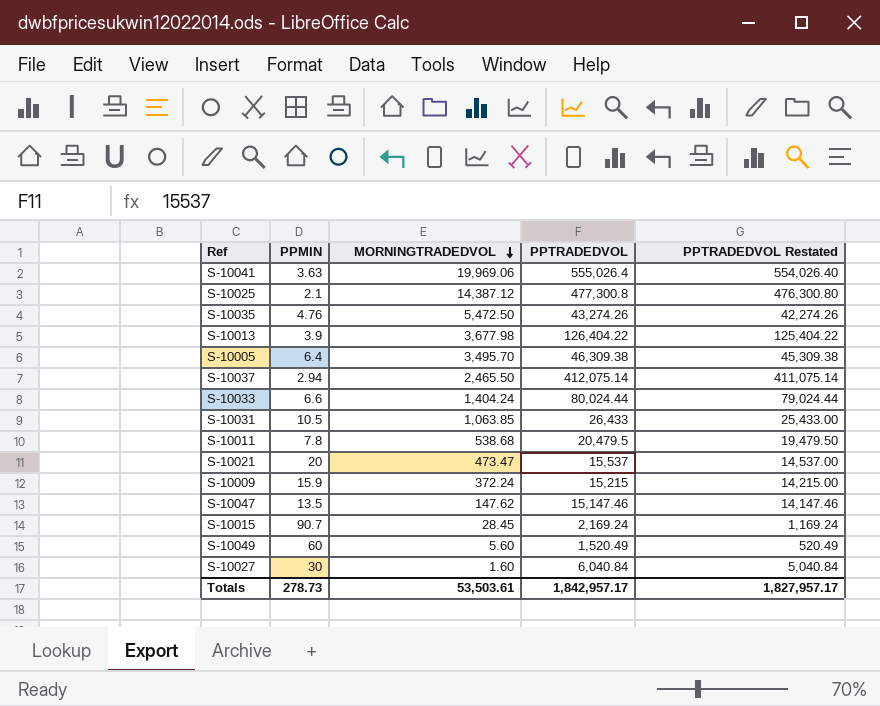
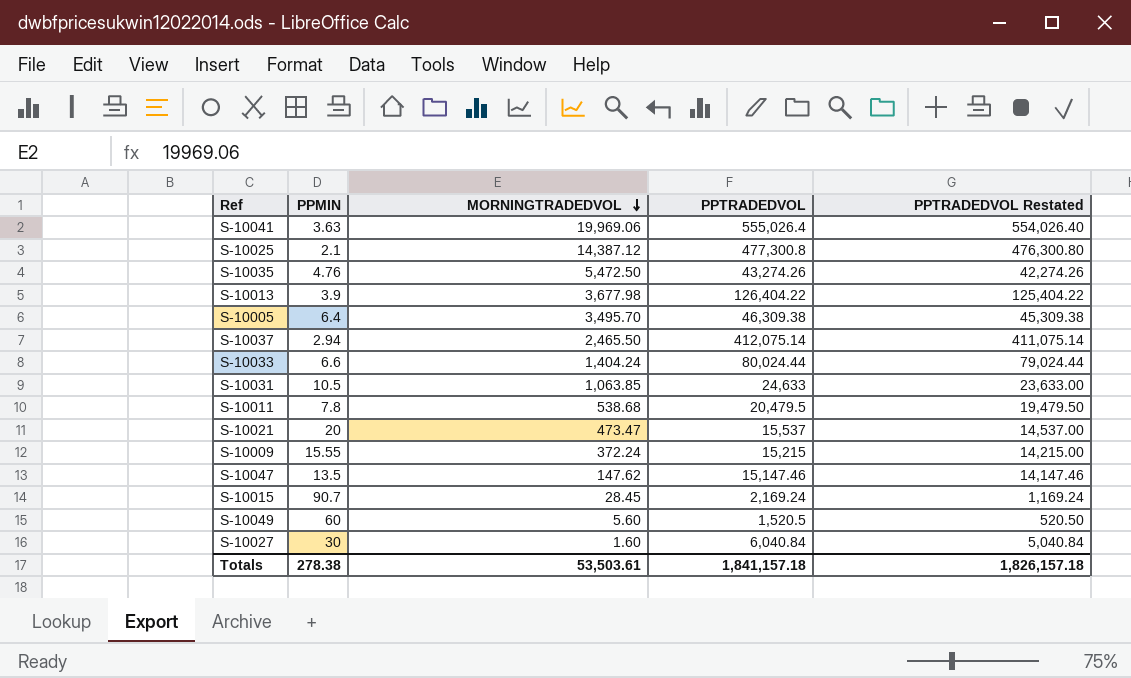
S-10031 | PPTRADEDVOL: 26,433 -> 24,633
S-10031 | PPTRADEDVOL Restated: 25,433.00 -> 23,633.00
S-10009 | PPMIN: 15.9 -> 15.55
S-10049 | PPTRADEDVOL: 1,520.49 -> 1,520.5
S-10049 | PPTRADEDVOL Restated: 520.49 -> 520.50
Totals | PPMIN: 278.73 -> 278.38
Totals | PPTRADEDVOL: 1,842,957.17 -> 1,841,157.18
Totals | PPTRADEDVOL Restated: 1,827,957.17 -> 1,826,157.18

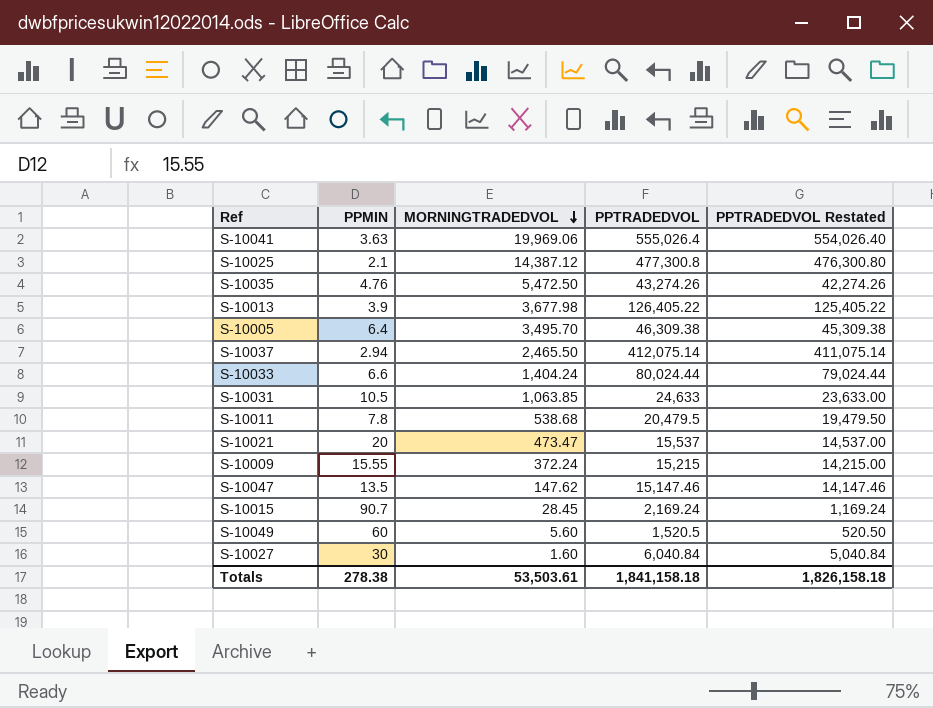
S-10013 | PPTRADEDVOL: 126,404.22 -> 126,405.22
S-10013 | PPTRADEDVOL Restated: 125,404.22 -> 125,405.22
Totals | PPTRADEDVOL: 1,841,157.18 -> 1,841,158.18
Totals | PPTRADEDVOL Restated: 1,826,157.18 -> 1,826,158.18

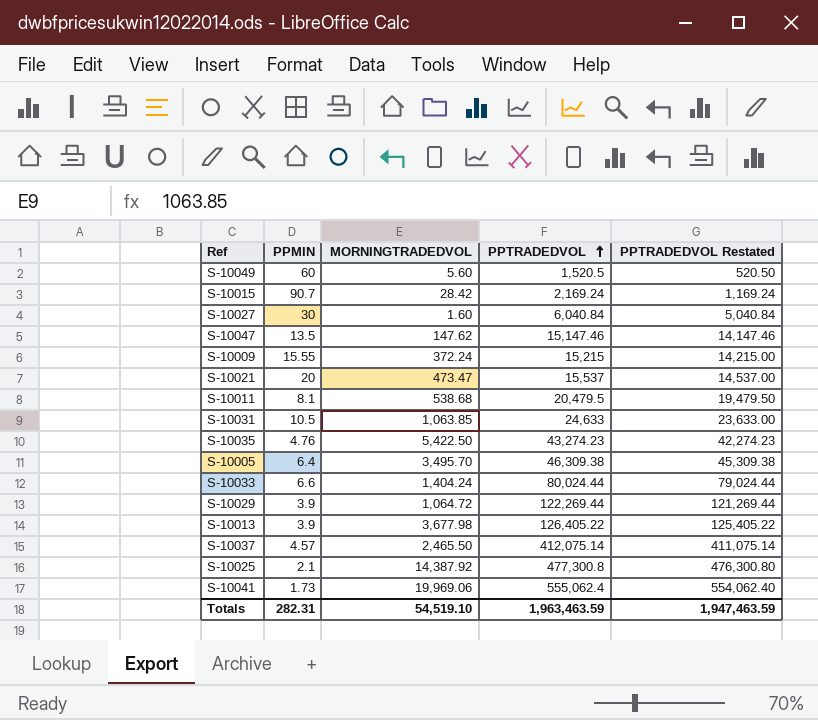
row order: MORNINGTRADEDVOL descending -> PPTRADEDVOL ascending
S-10015 | MORNINGTRADEDVOL: 28.45 -> 28.42
S-10011 | PPMIN: 7.8 -> 8.1
S-10035 | MORNINGTRADEDVOL: 5,472.50 -> 5,422.50
S-10035 | PPTRADEDVOL: 43,274.26 -> 43,274.23
S-10035 | PPTRADEDVOL Restated: 42,274.26 -> 42,274.23
row S-10029: none -> 3.9 | 1,064.72 | 122,269.44 | 121,269.44
S-10037 | PPMIN: 2.94 -> 4.57
S-10025 | MORNINGTRADEDVOL: 14,387.12 -> 14,387.92
S-10041 | PPMIN: 3.63 -> 1.73
S-10041 | PPTRADEDVOL: 555,026.4 -> 555,062.4
S-10041 | PPTRADEDVOL Restated: 554,026.40 -> 554,062.40
Totals | PPMIN: 278.38 -> 282.31
Totals | MORNINGTRADEDVOL: 53,503.61 -> 54,519.10
Totals | PPTRADEDVOL: 1,841,158.18 -> 1,963,463.59
Totals | PPTRADEDVOL Restated: 1,826,158.18 -> 1,947,463.59

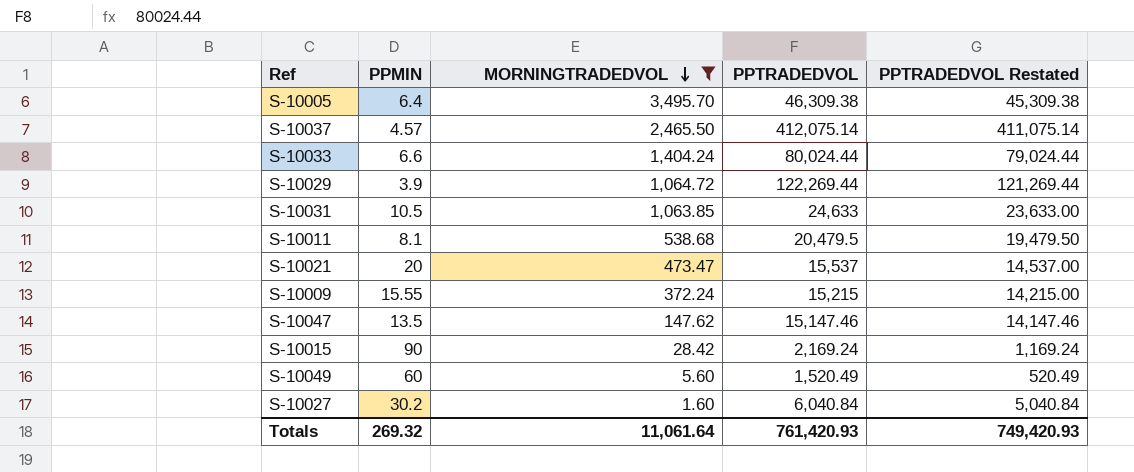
filter: none -> MORNINGTRADEDVOL <= 3,495.70
row order: PPTRADEDVOL ascending -> MORNINGTRADEDVOL descending
S-10015 | PPMIN: 90.7 -> 90
S-10049 | PPTRADEDVOL: 1,520.5 -> 1,520.49
S-10049 | PPTRADEDVOL Restated: 520.50 -> 520.49
S-10027 | PPMIN: 30 -> 30.2
Totals | PPMIN: 282.31 -> 269.32
Totals | MORNINGTRADEDVOL: 54,519.10 -> 11,061.64
Totals | PPTRADEDVOL: 1,963,463.59 -> 761,420.93
Totals | PPTRADEDVOL Restated: 1,947,463.59 -> 749,420.93

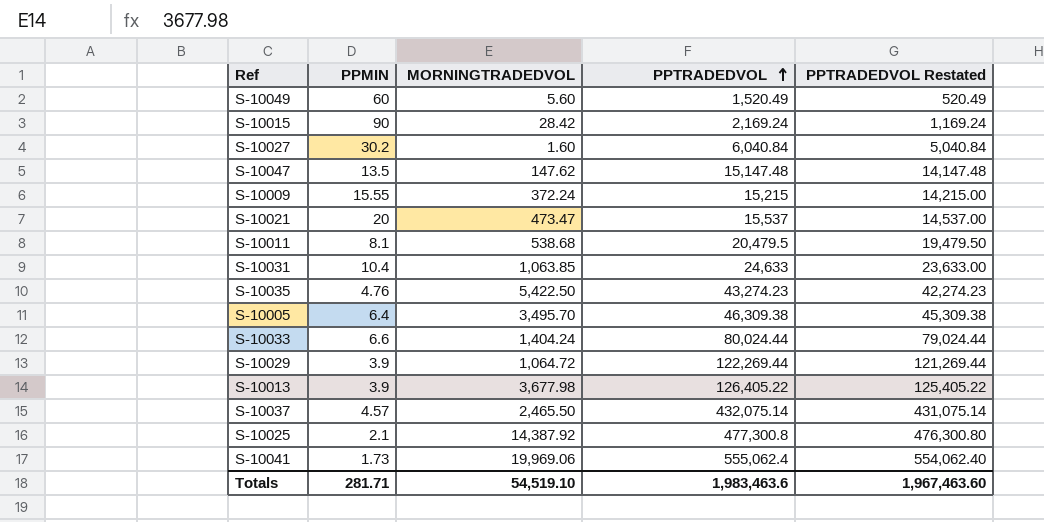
filter: MORNINGTRADEDVOL <= 3,495.70 -> none
row order: MORNINGTRADEDVOL descending -> PPTRADEDVOL ascending
S-10047 | PPTRADEDVOL: 15,147.46 -> 15,147.48
S-10047 | PPTRADEDVOL Restated: 14,147.46 -> 14,147.48
S-10031 | PPMIN: 10.5 -> 10.4
S-10037 | PPTRADEDVOL: 412,075.14 -> 432,075.14
S-10037 | PPTRADEDVOL Restated: 411,075.14 -> 431,075.14
Totals | PPMIN: 269.32 -> 281.71
Totals | MORNINGTRADEDVOL: 11,061.64 -> 54,519.10
Totals | PPTRADEDVOL: 761,420.93 -> 1,983,463.6
Totals | PPTRADEDVOL Restated: 749,420.93 -> 1,967,463.60

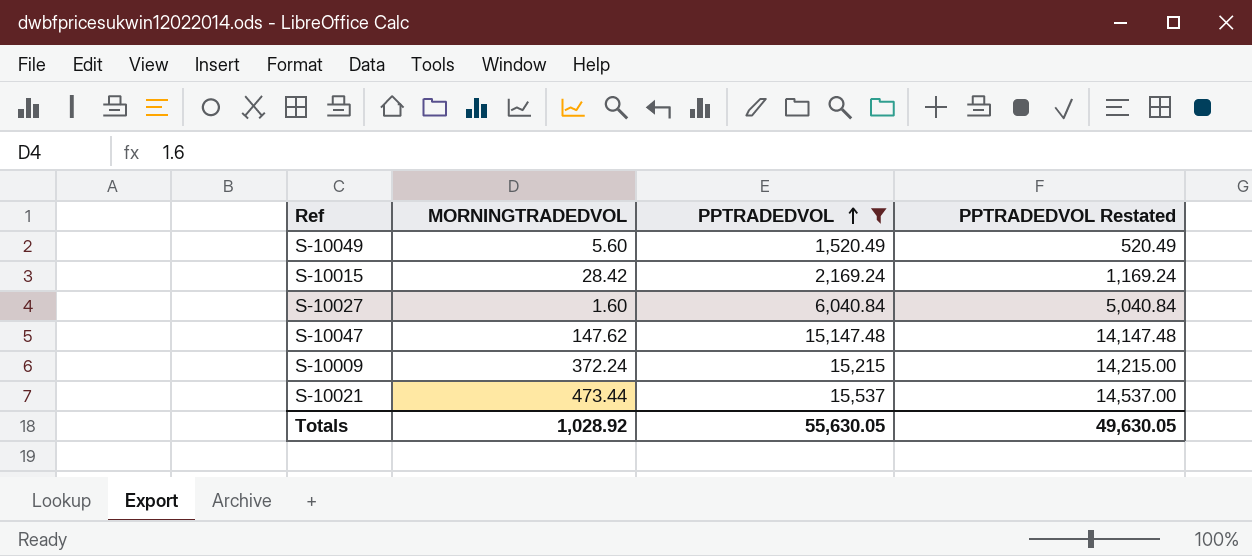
filter: none -> PPTRADEDVOL <= 15,537
column PPMIN | position: 2 -> none
S-10021 | MORNINGTRADEDVOL: 473.47 -> 473.44
Totals | MORNINGTRADEDVOL: 54,519.10 -> 1,028.92
Totals | PPTRADEDVOL: 1,983,463.6 -> 55,630.05
Totals | PPTRADEDVOL Restated: 1,967,463.60 -> 49,630.05

